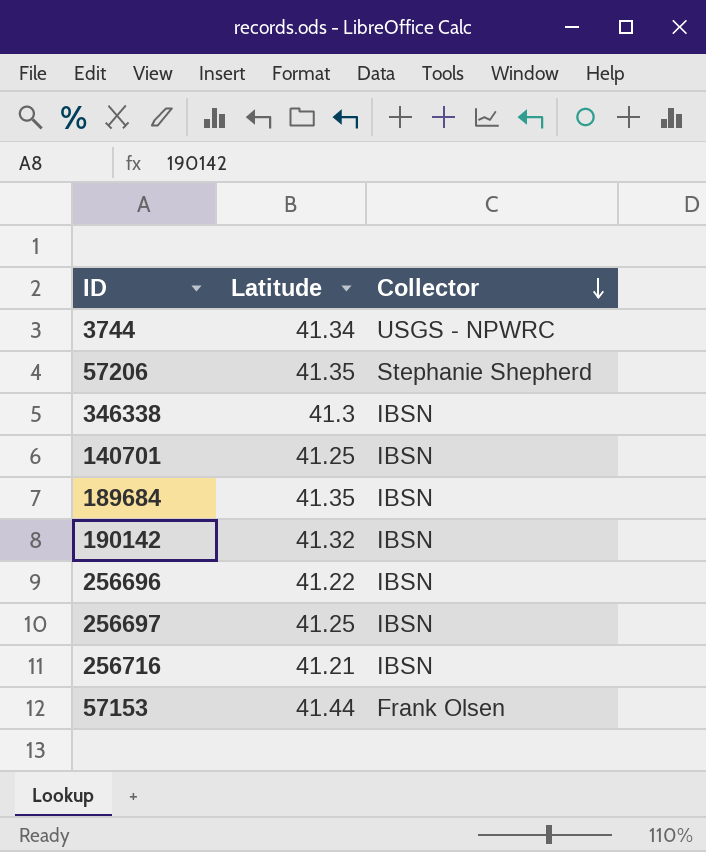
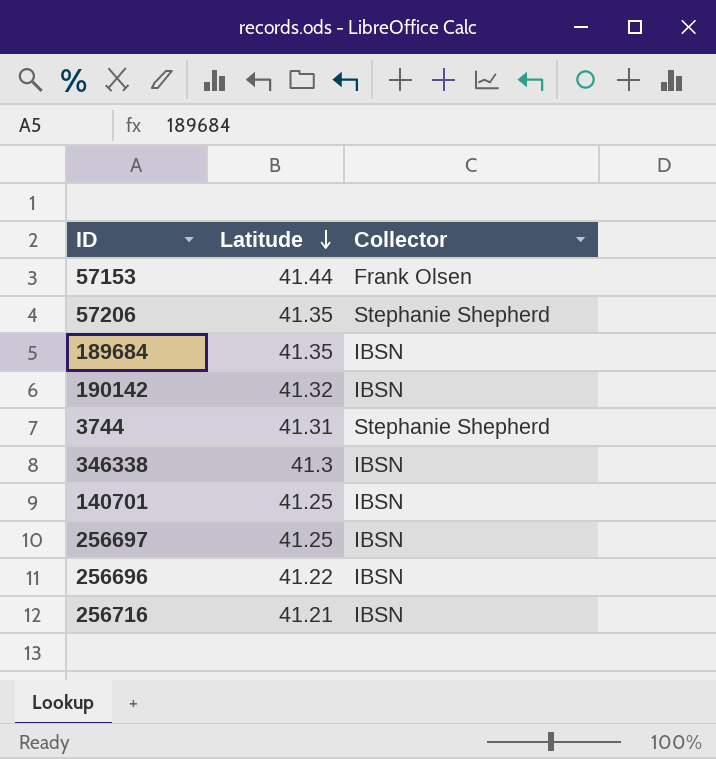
row order: Collector descending -> Latitude descending
3744 | Latitude: 41.34 -> 41.31
3744 | Collector: USGS - NPWRC -> Stephanie Shepherd

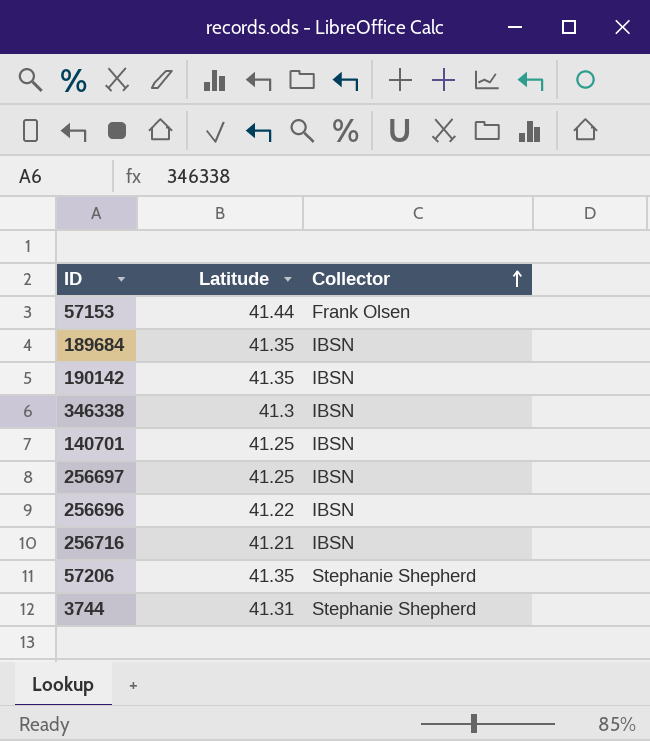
row order: Latitude descending -> Collector ascending
190142 | Latitude: 41.32 -> 41.35

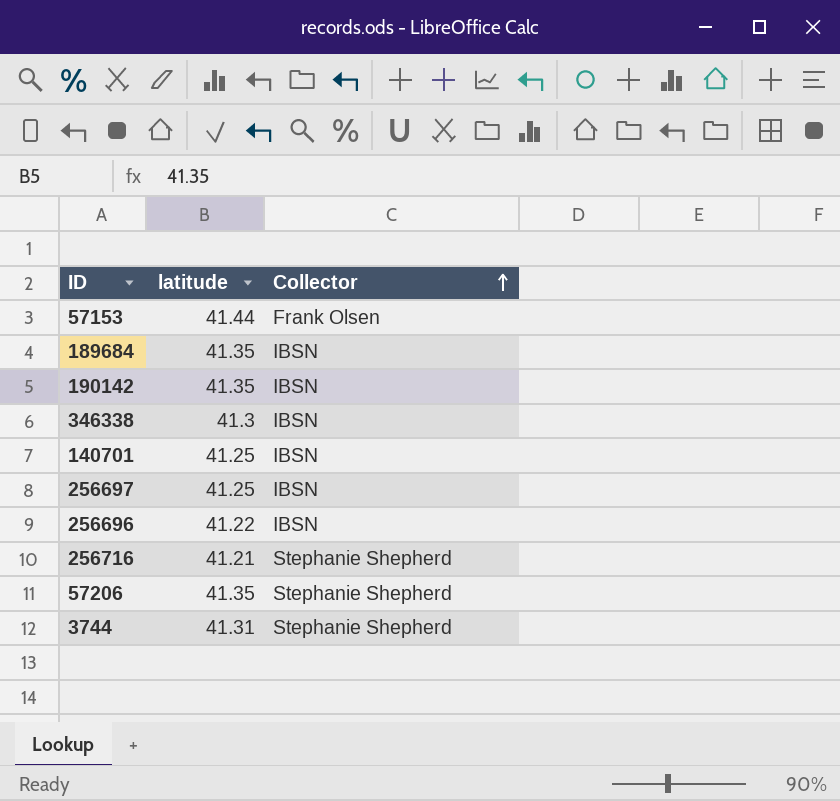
column name: Latitude -> latitude
256716 | Collector: IBSN -> Stephanie Shepherd

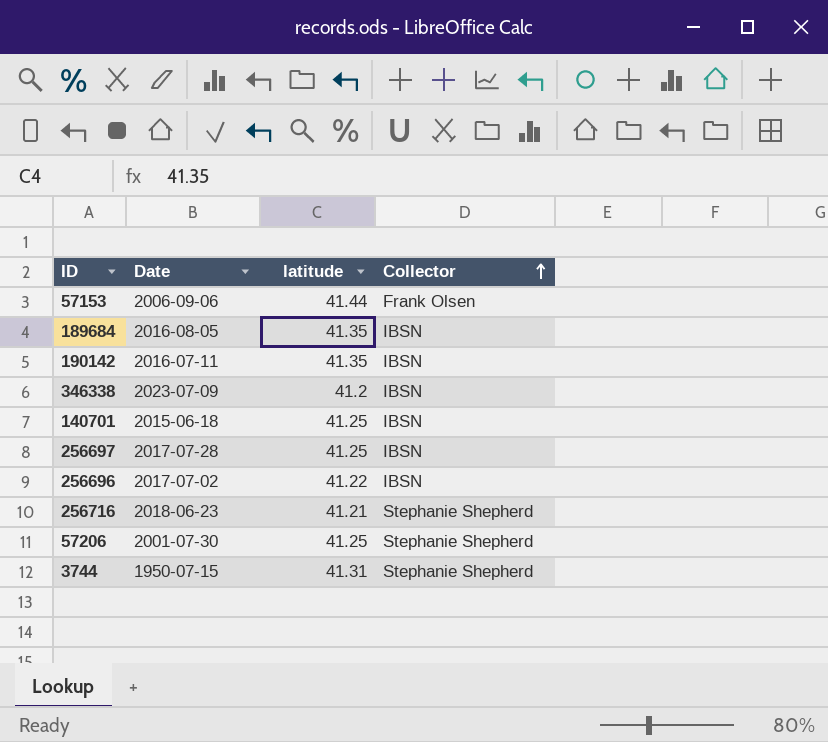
column Date | position: none -> 2
346338 | latitude: 41.3 -> 41.2
57206 | latitude: 41.35 -> 41.25

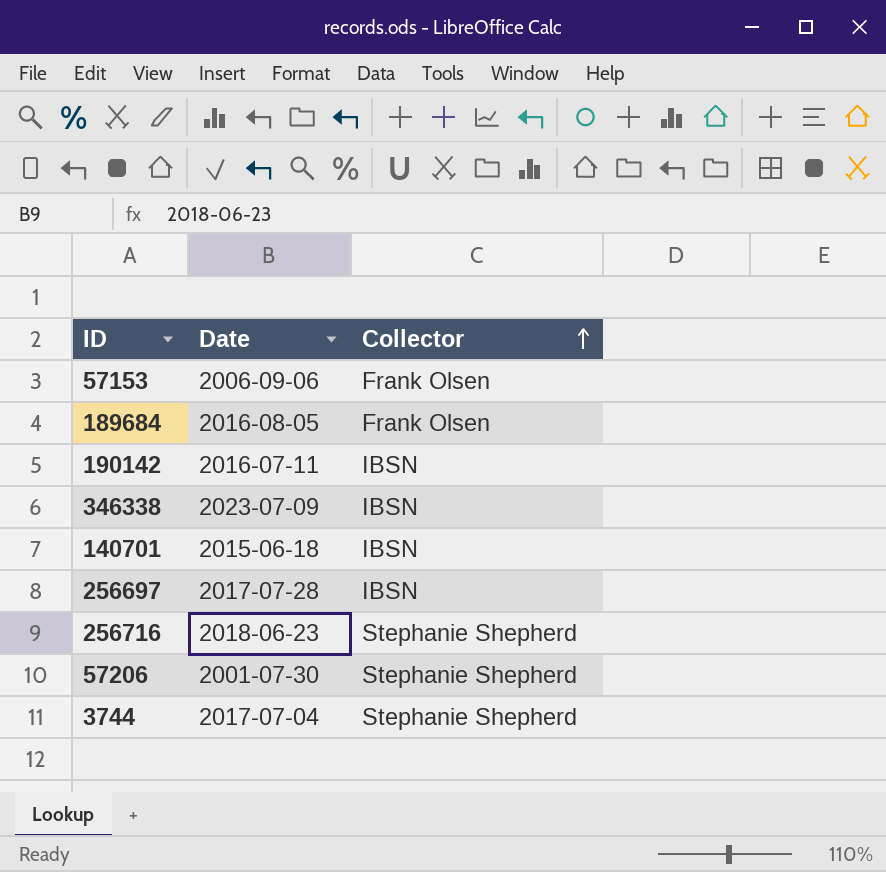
column latitude | position: 3 -> none
row 256696: 2017-07-02 | 41.22 | IBSN -> none
189684 | Collector: IBSN -> Frank Olsen
3744 | Date: 1950-07-15 -> 2017-07-04

